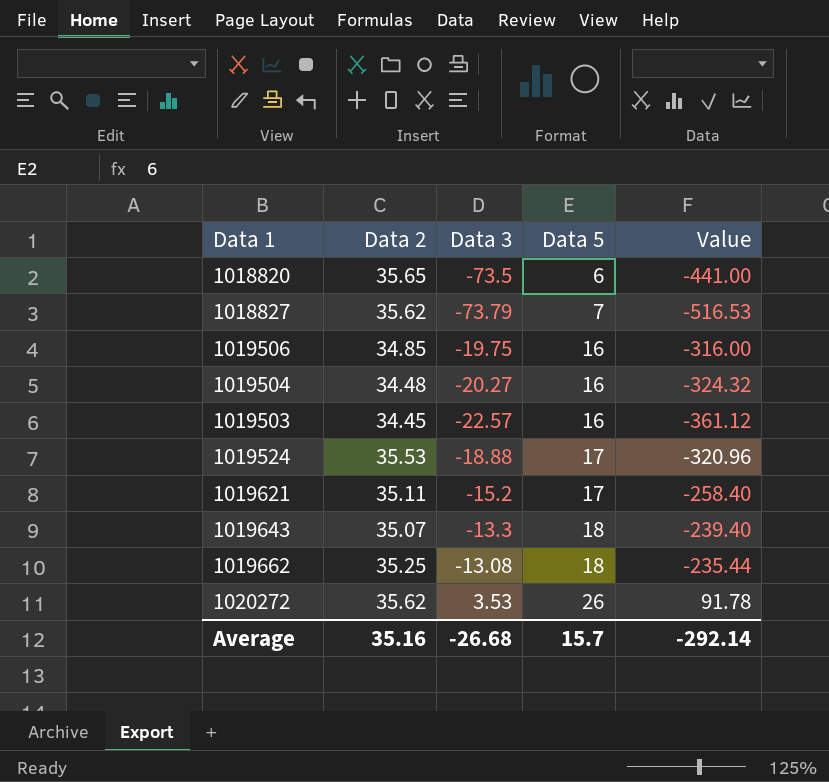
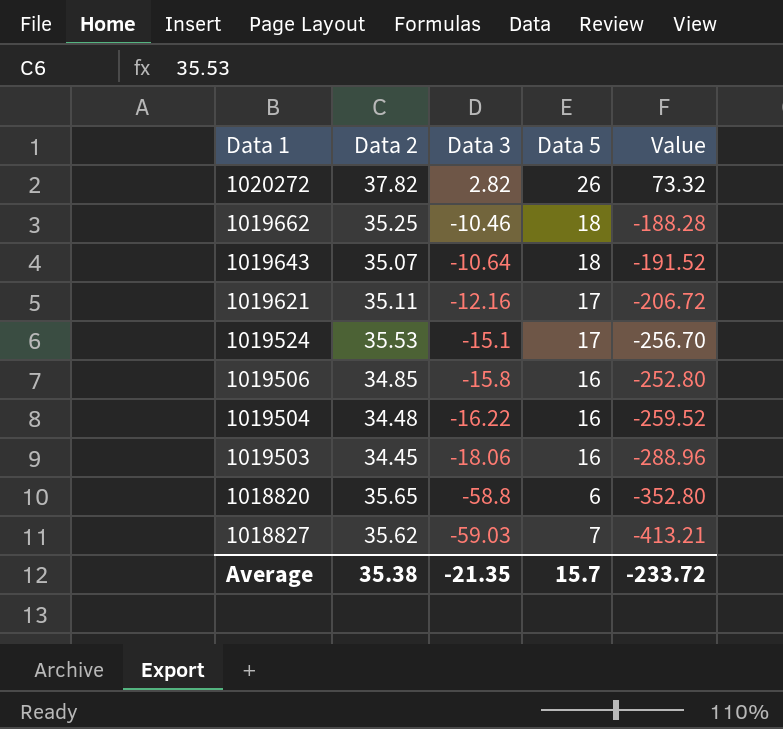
row order: Data 5 ascending -> Data 3 descending
1020272 | Data 2: 35.62 -> 37.82
1020272 | Data 3: 3.53 -> 2.82
1020272 | Value: 91.78 -> 73.32
1019662 | Data 3: -13.08 -> -10.46
1019662 | Value: -235.44 -> -188.28
1019643 | Data 3: -13.3 -> -10.64
1019643 | Value: -239.40 -> -191.52
1019621 | Data 3: -15.2 -> -12.16
1019621 | Value: -258.40 -> -206.72
1019524 | Data 3: -18.88 -> -15.1
1019524 | Value: -320.96 -> -256.70
1019506 | Data 3: -19.75 -> -15.8
1019506 | Value: -316.00 -> -252.80
1019504 | Data 3: -20.27 -> -16.22
1019504 | Value: -324.32 -> -259.52
1019503 | Data 3: -22.57 -> -18.06
1019503 | Value: -361.12 -> -288.96
1018820 | Data 3: -73.5 -> -58.8
1018820 | Value: -441.00 -> -352.80
1018827 | Data 3: -73.79 -> -59.03
1018827 | Value: -516.53 -> -413.21
Average | Data 2: 35.16 -> 35.38
Average | Data 3: -26.68 -> -21.35
Average | Value: -292.14 -> -233.72

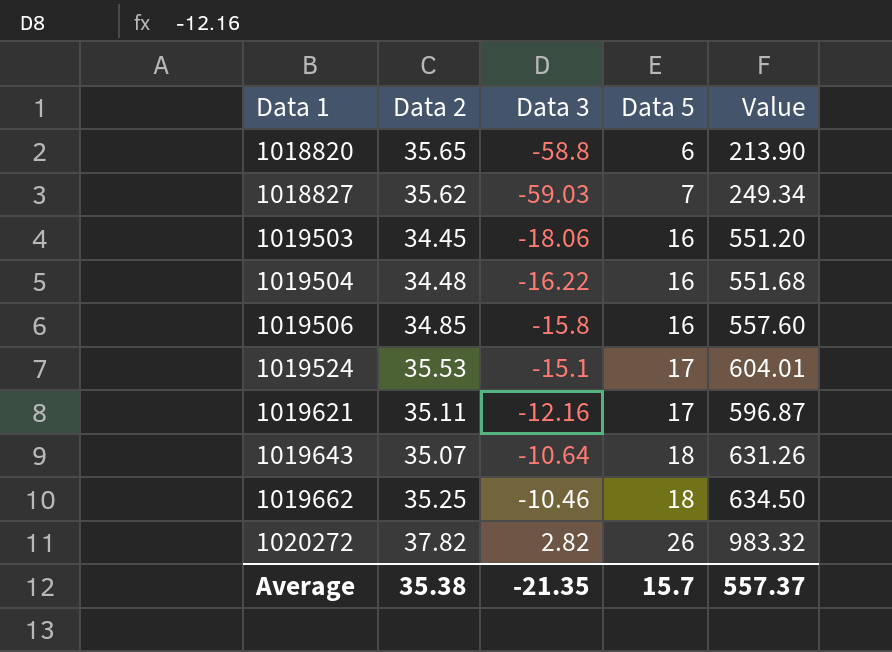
row order: Data 3 descending -> Data 1 ascending
column Value | formula: [Data 3] * [Data 5] -> [Data 2] * [Data 5]
Average | Value: -233.72 -> 557.37

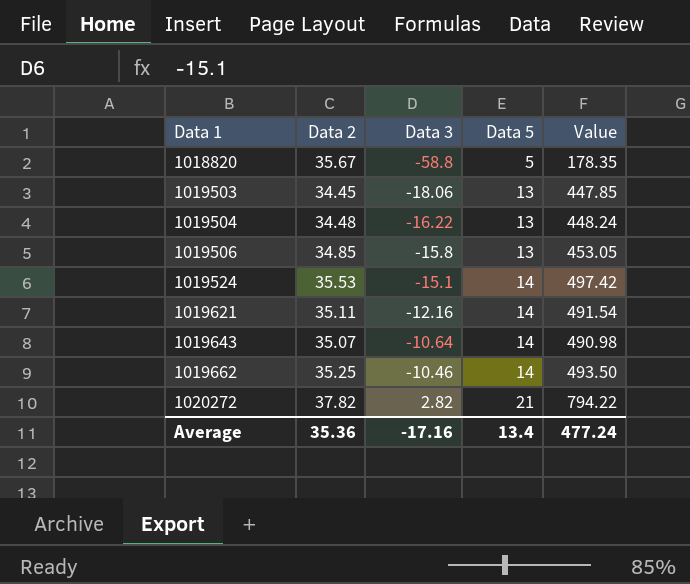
row 1018827: 35.62 | -59.03 | 7 | 249.34 -> none
1018820 | Data 2: 35.65 -> 35.67
1018820 | Data 5: 6 -> 5
1018820 | Value: 213.90 -> 178.35
1019503 | Data 5: 16 -> 13
1019503 | Value: 551.20 -> 447.85
1019504 | Data 5: 16 -> 13
1019504 | Value: 551.68 -> 448.24
1019506 | Data 5: 16 -> 13
1019506 | Value: 557.60 -> 453.05
1019524 | Data 5: 17 -> 14
1019524 | Value: 604.01 -> 497.42
1019621 | Data 5: 17 -> 14
1019621 | Value: 596.87 -> 491.54
1019643 | Data 5: 18 -> 14
1019643 | Value: 631.26 -> 490.98
1019662 | Data 5: 18 -> 14
1019662 | Value: 634.50 -> 493.50
1020272 | Data 5: 26 -> 21
1020272 | Value: 983.32 -> 794.22
Average | Data 2: 35.38 -> 35.36
Average | Data 3: -21.35 -> -17.16
Average | Data 5: 15.7 -> 13.4
Average | Value: 557.37 -> 477.24

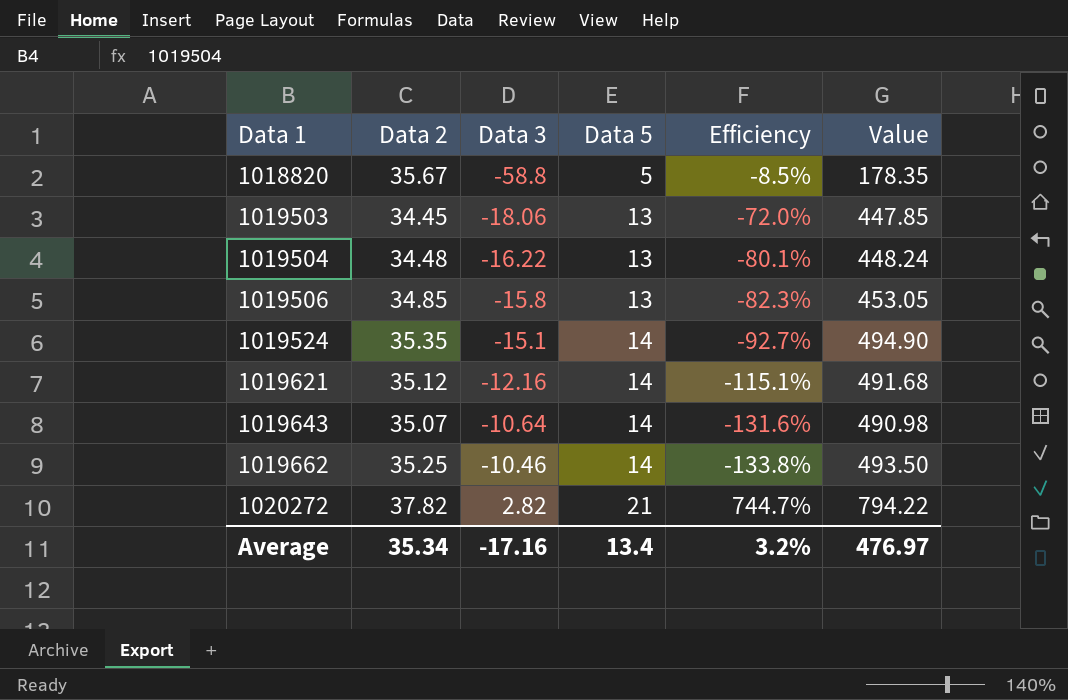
column Efficiency | formula: none -> [Data 5] / [Data 3]
1019524 | Data 2: 35.53 -> 35.35
1019524 | Value: 497.42 -> 494.90
1019621 | Data 2: 35.11 -> 35.12
1019621 | Value: 491.54 -> 491.68
Average | Data 2: 35.36 -> 35.34
Average | Value: 477.24 -> 476.97

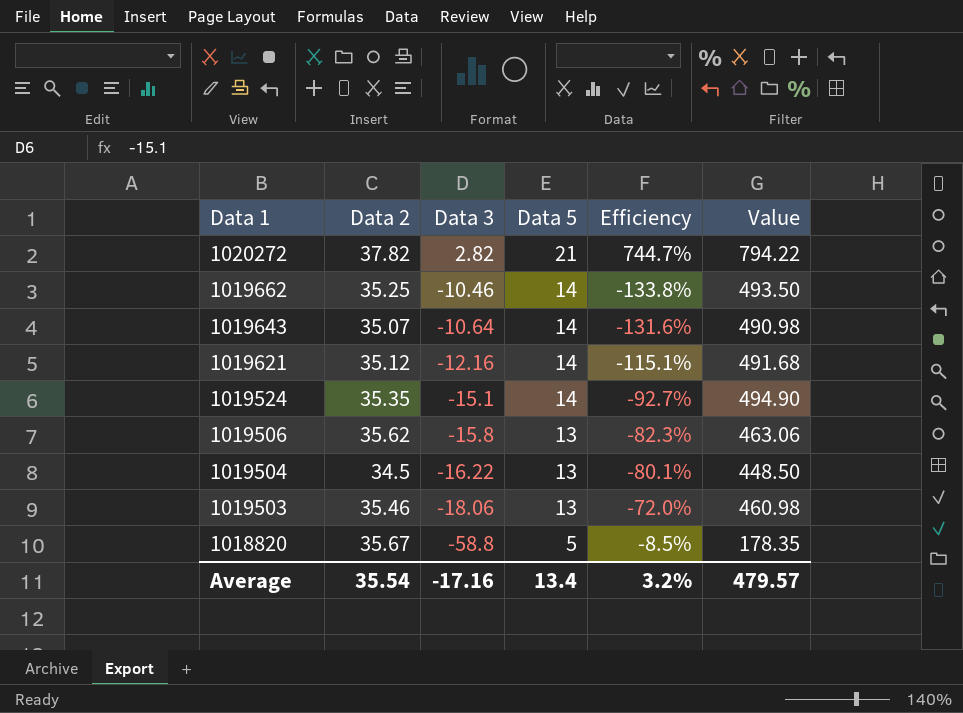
row order: Data 1 ascending -> Data 1 descending
1019506 | Data 2: 34.85 -> 35.62
1019506 | Value: 453.05 -> 463.06
1019504 | Data 2: 34.48 -> 34.5
1019504 | Value: 448.24 -> 448.50
1019503 | Data 2: 34.45 -> 35.46
1019503 | Value: 447.85 -> 460.98
Average | Data 2: 35.34 -> 35.54
Average | Value: 476.97 -> 479.57

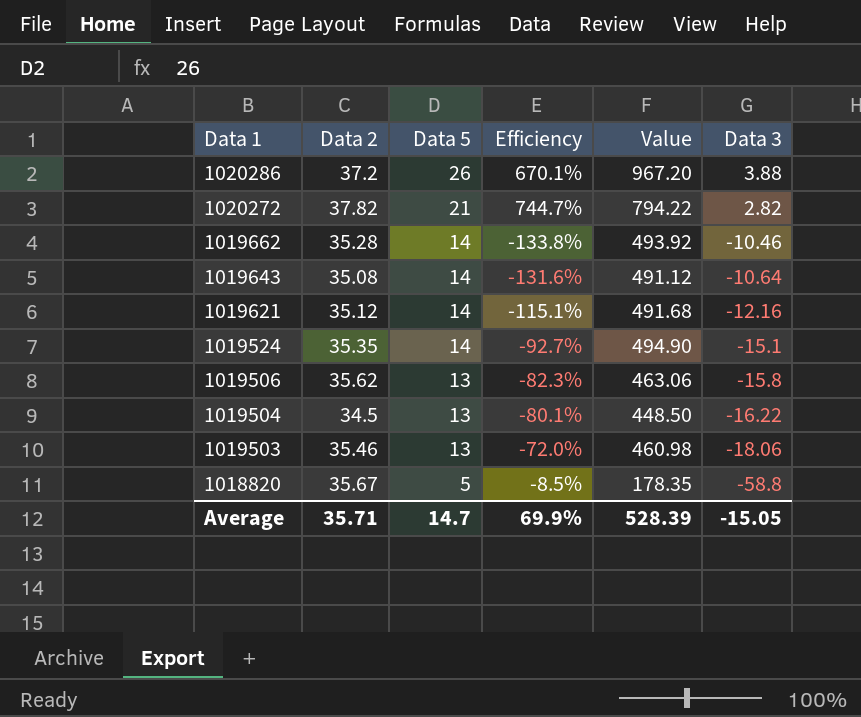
column Data 3 | position: 3 -> 6
row 1020286: none -> 37.2 | 26 | 670.1% | 967.20 | 3.88
1019662 | Data 2: 35.25 -> 35.28
1019662 | Value: 493.50 -> 493.92
1019643 | Data 2: 35.07 -> 35.08
1019643 | Value: 490.98 -> 491.12
Average | Data 2: 35.54 -> 35.71
Average | Data 5: 13.4 -> 14.7
Average | Efficiency: 3.2% -> 69.9%
Average | Value: 479.57 -> 528.39
Average | Data 3: -17.16 -> -15.05

